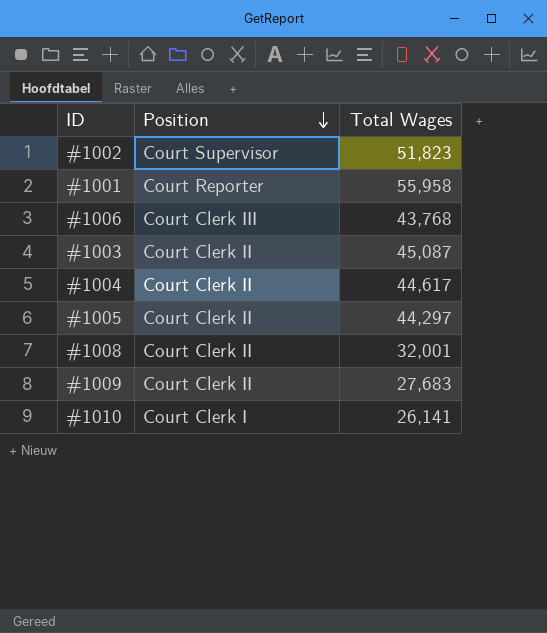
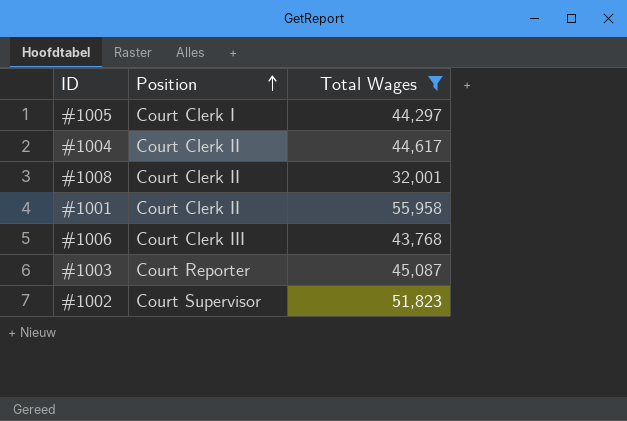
filter: none -> Total Wages >= 32,001
row order: Position descending -> Position ascending
#1005 | Position: Court Clerk II -> Court Clerk I
#1001 | Position: Court Reporter -> Court Clerk II
#1003 | Position: Court Clerk II -> Court Reporter

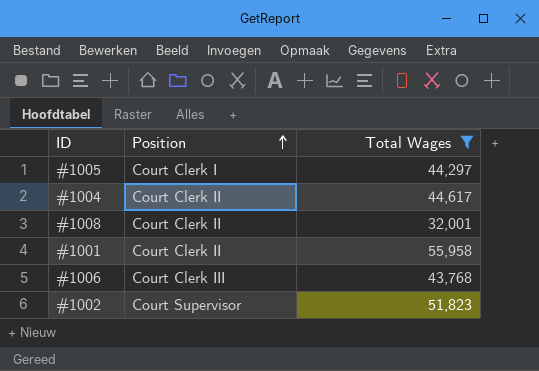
row #1003: Court Reporter | 45,087 -> none

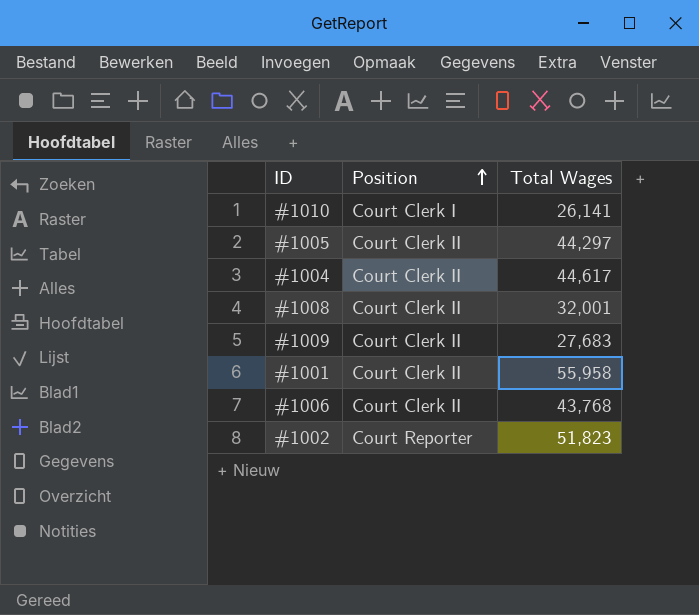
filter: Total Wages >= 32,001 -> none
#1005 | Position: Court Clerk I -> Court Clerk II
#1006 | Position: Court Clerk III -> Court Clerk II
#1002 | Position: Court Supervisor -> Court Reporter

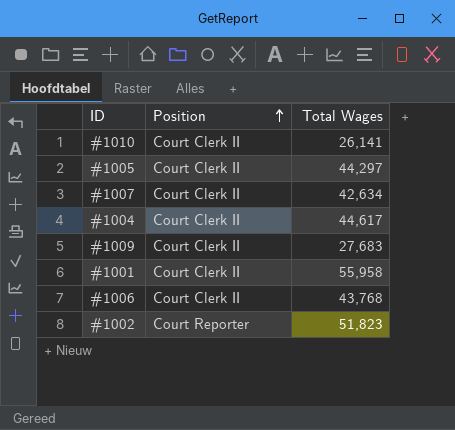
row #1008: Court Clerk II | 32,001 -> none
#1010 | Position: Court Clerk I -> Court Clerk II
row #1007: none -> Court Clerk II | 42,634

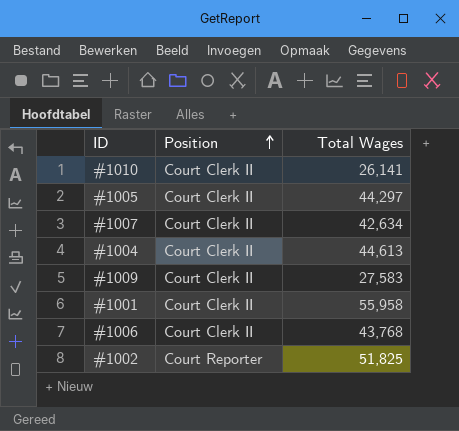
#1004 | Total Wages: 44,617 -> 44,613
#1009 | Total Wages: 27,683 -> 27,583
#1002 | Total Wages: 51,823 -> 51,825

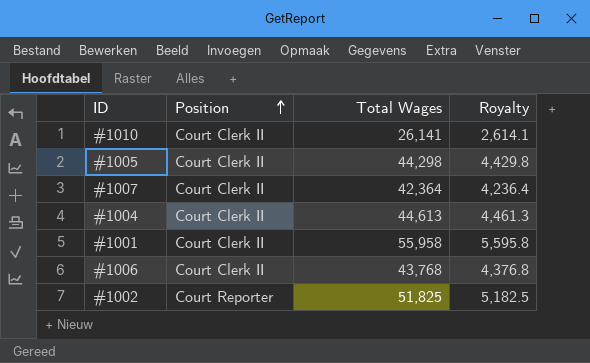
column Royalty | formula: none -> [Total Wages] * 0.1
row #1009: Court Clerk II | 27,583 -> none
#1005 | Total Wages: 44,297 -> 44,298
#1007 | Total Wages: 42,634 -> 42,364

